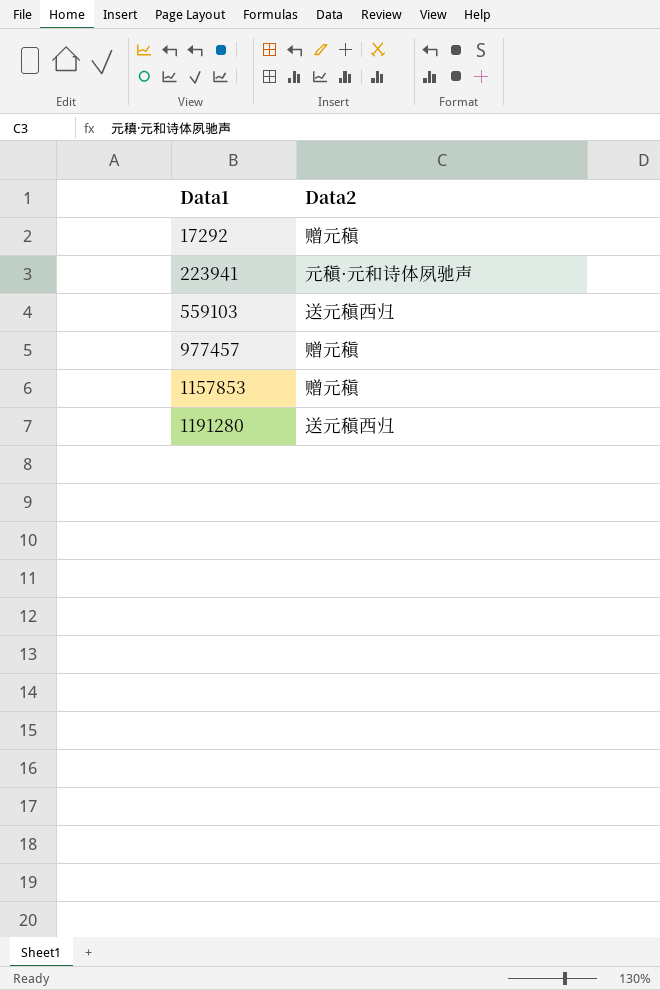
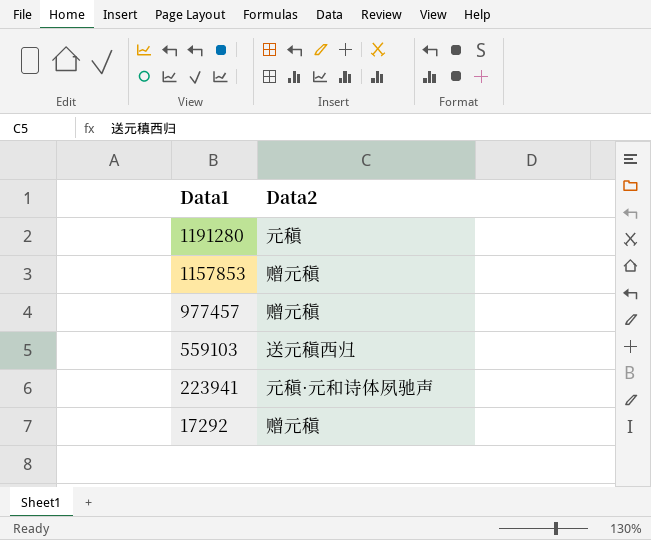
row order: Data1 ascending -> Data1 descending
1191280 | Data2: 送元稹西归 -> 元稹

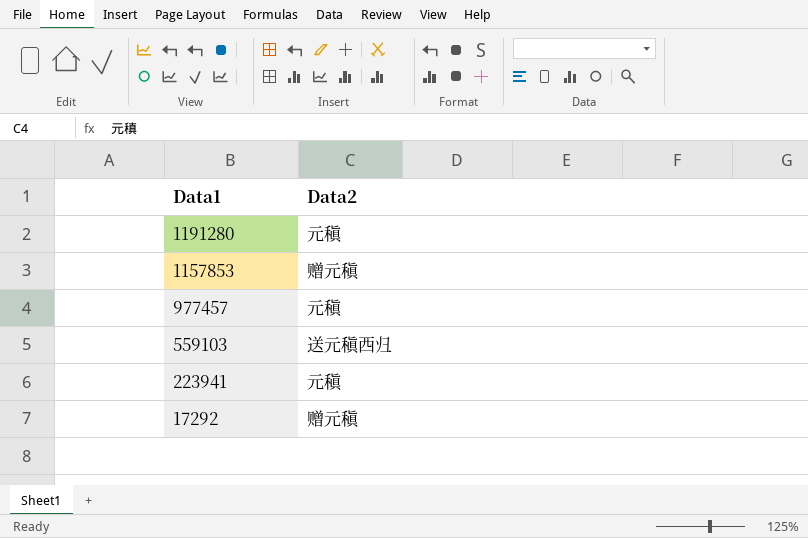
977457 | Data2: 赠元稹 -> 元稹
223941 | Data2: 元稹·元和诗体夙驰声 -> 元稹

